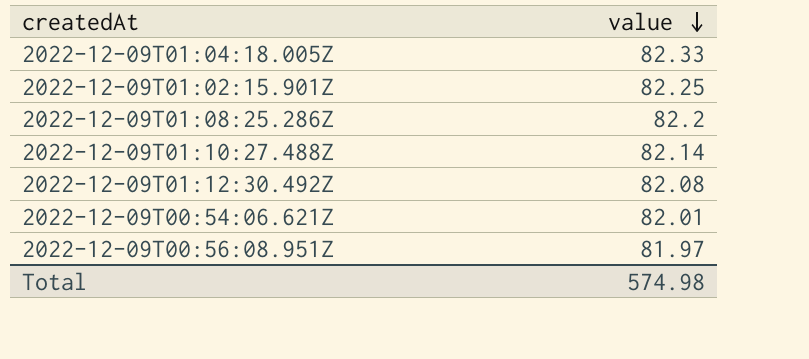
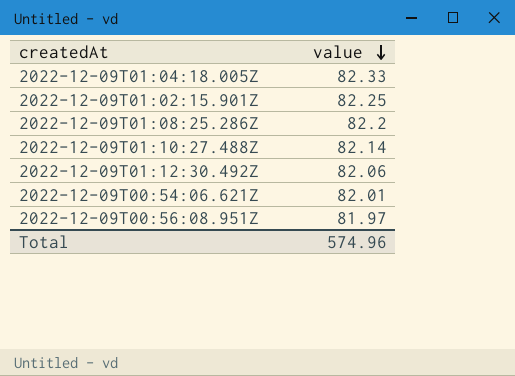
2022-12-09T01:12:30.492Z | value: 82.08 -> 82.06
Total | value: 574.98 -> 574.96

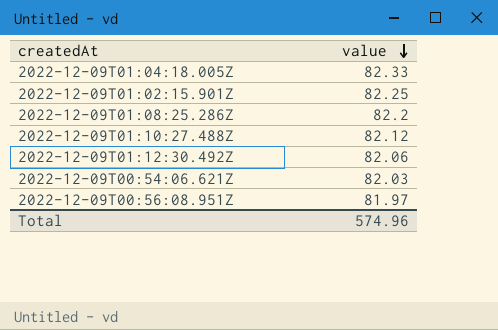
2022-12-09T01:10:27.488Z | value: 82.14 -> 82.12
2022-12-09T00:54:06.621Z | value: 82.01 -> 82.03

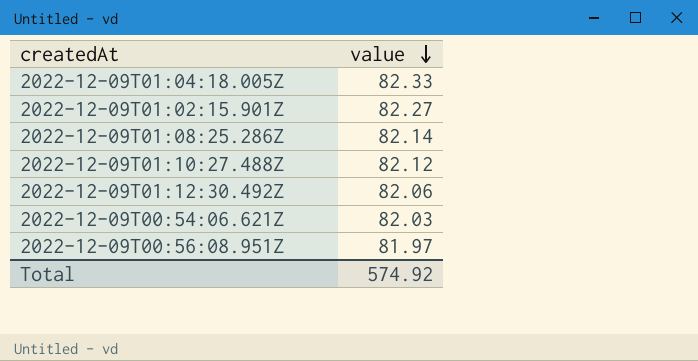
2022-12-09T01:02:15.901Z | value: 82.25 -> 82.27
2022-12-09T01:08:25.286Z | value: 82.2 -> 82.14
Total | value: 574.96 -> 574.92

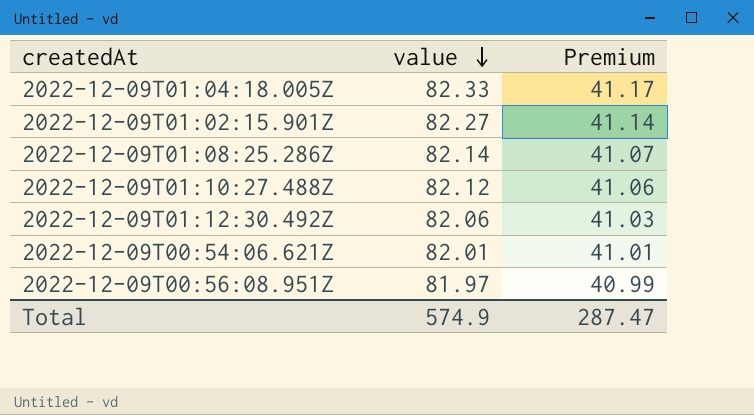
column Premium | formula: none -> [value] * 0.5
2022-12-09T00:54:06.621Z | value: 82.03 -> 82.01
Total | value: 574.92 -> 574.9

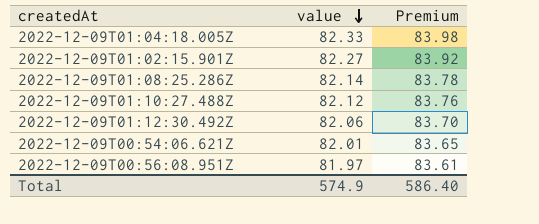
column Premium | formula: [value] * 0.5 -> [value] * 1.02
Total | Premium: 287.47 -> 586.40

